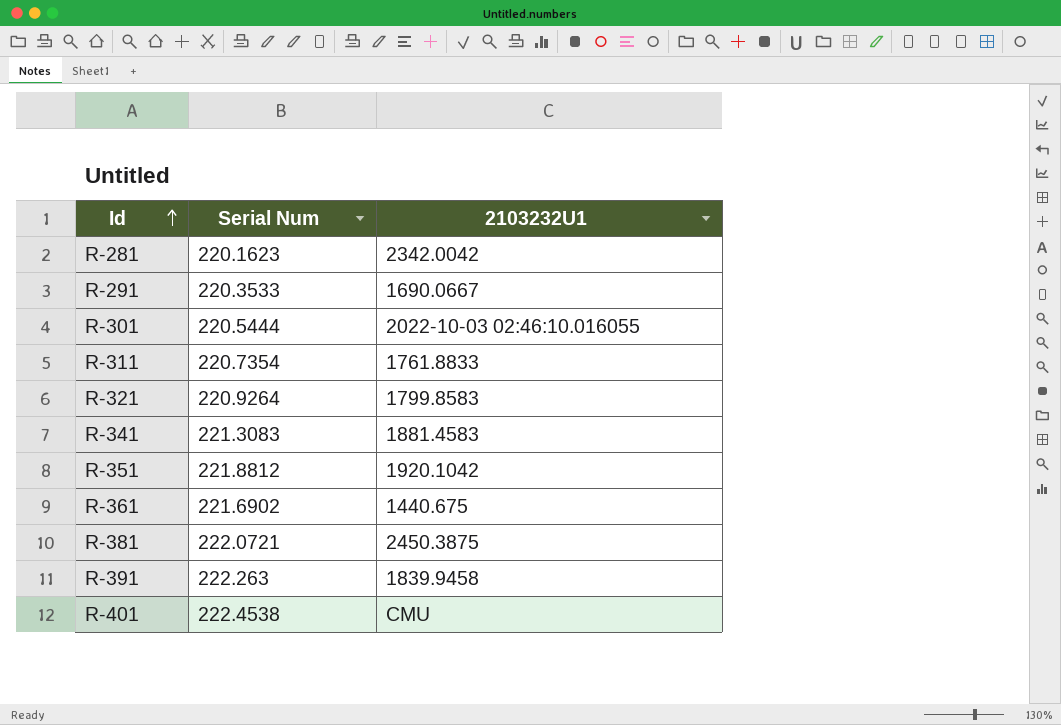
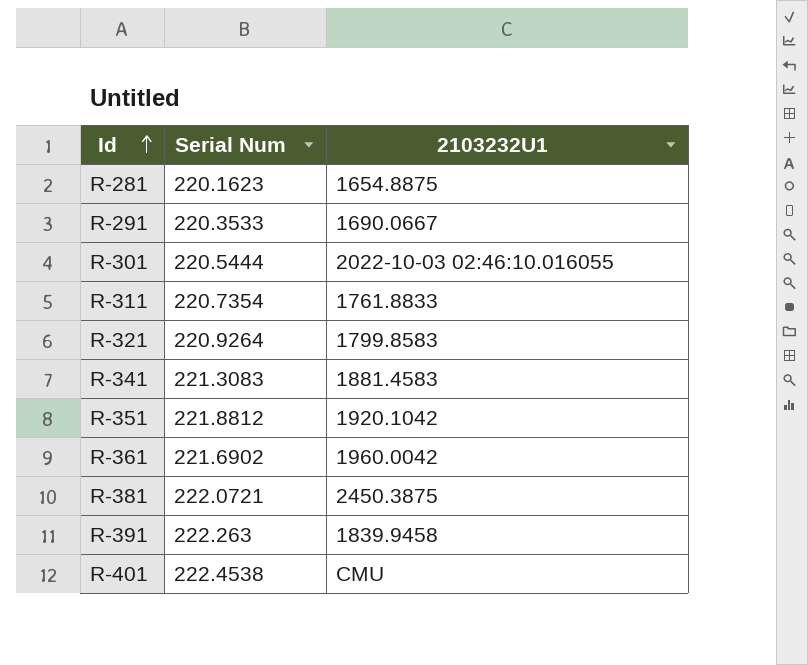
R-281 | 2103232U1: 2342.0042 -> 1654.8875
R-361 | 2103232U1: 1440.675 -> 1960.0042

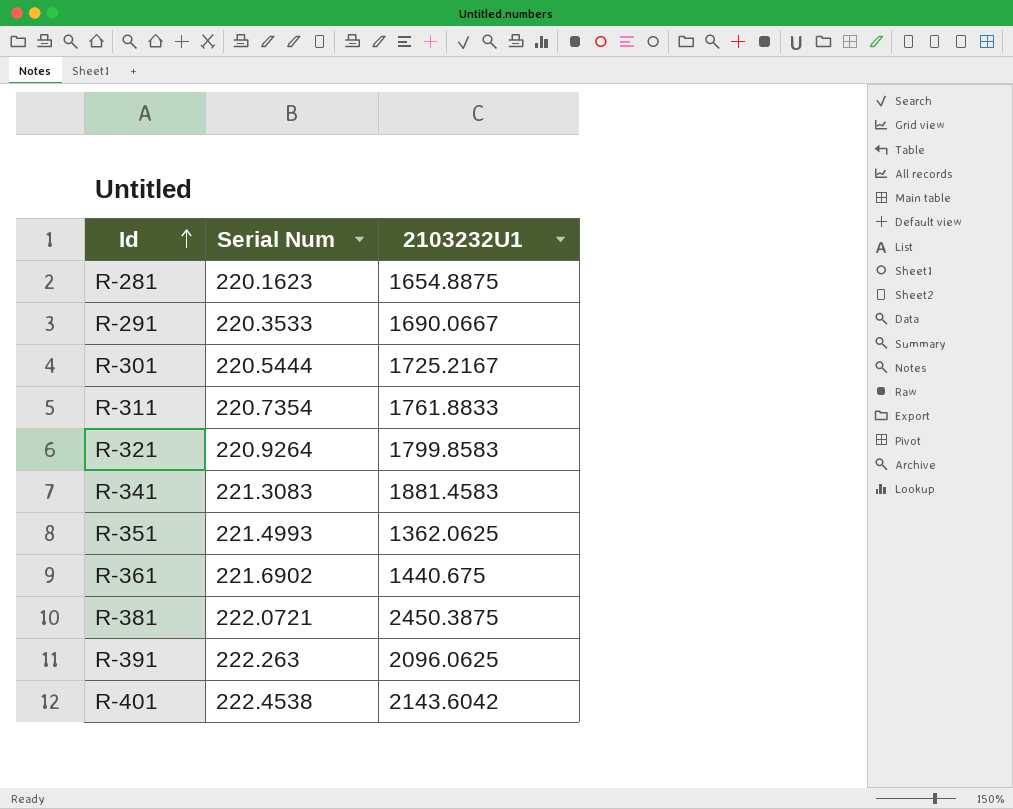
R-301 | 2103232U1: 2022-10-03 02:46:10.016055 -> 1725.2167
R-351 | Serial Num: 221.8812 -> 221.4993
R-351 | 2103232U1: 1920.1042 -> 1362.0625
R-361 | 2103232U1: 1960.0042 -> 1440.675
R-391 | 2103232U1: 1839.9458 -> 2096.0625
R-401 | 2103232U1: CMU -> 2143.6042

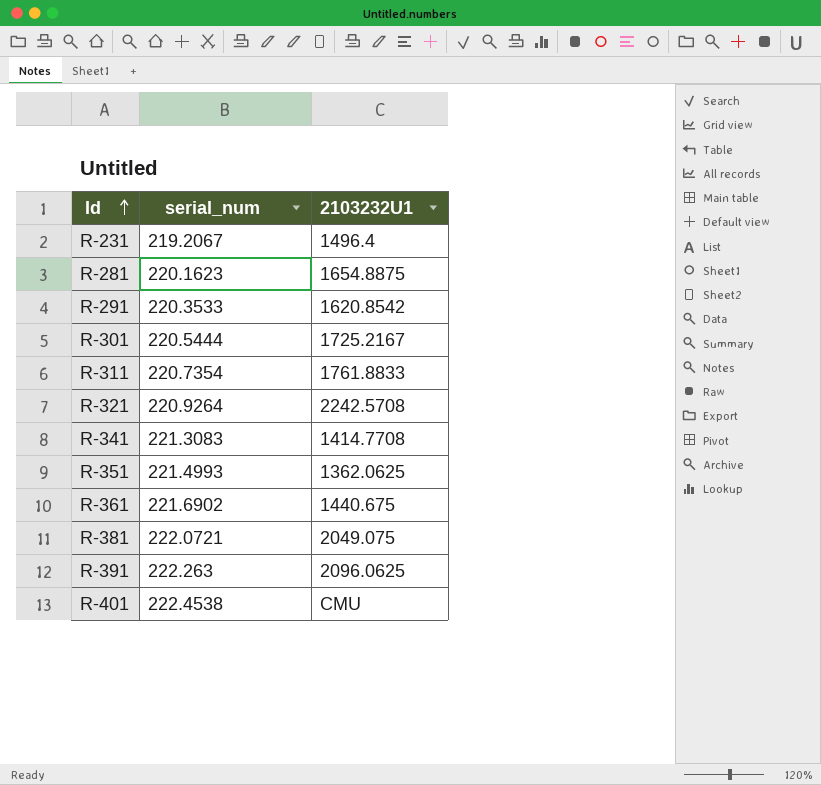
column name: Serial Num -> serial_num
row R-231: none -> 219.2067 | 1496.4
R-291 | 2103232U1: 1690.0667 -> 1620.8542
R-321 | 2103232U1: 1799.8583 -> 2242.5708
R-341 | 2103232U1: 1881.4583 -> 1414.7708
R-381 | 2103232U1: 2450.3875 -> 2049.075
R-401 | 2103232U1: 2143.6042 -> CMU

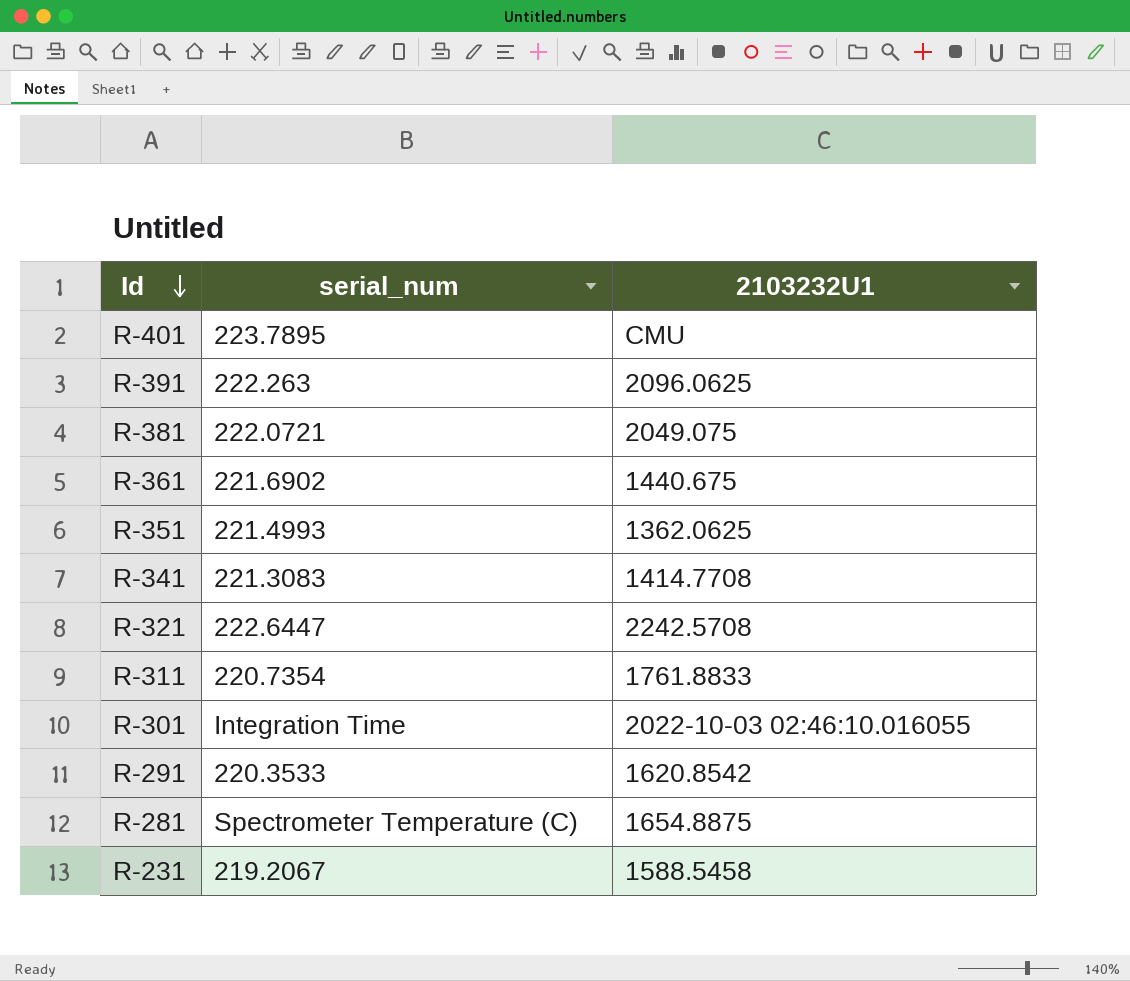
row order: Id ascending -> Id descending
R-401 | serial_num: 222.4538 -> 223.7895
R-321 | serial_num: 220.9264 -> 222.6447
R-301 | serial_num: 220.5444 -> Integration Time
R-301 | 2103232U1: 1725.2167 -> 2022-10-03 02:46:10.016055
R-281 | serial_num: 220.1623 -> Spectrometer Temperature (C)
R-231 | 2103232U1: 1496.4 -> 1588.5458

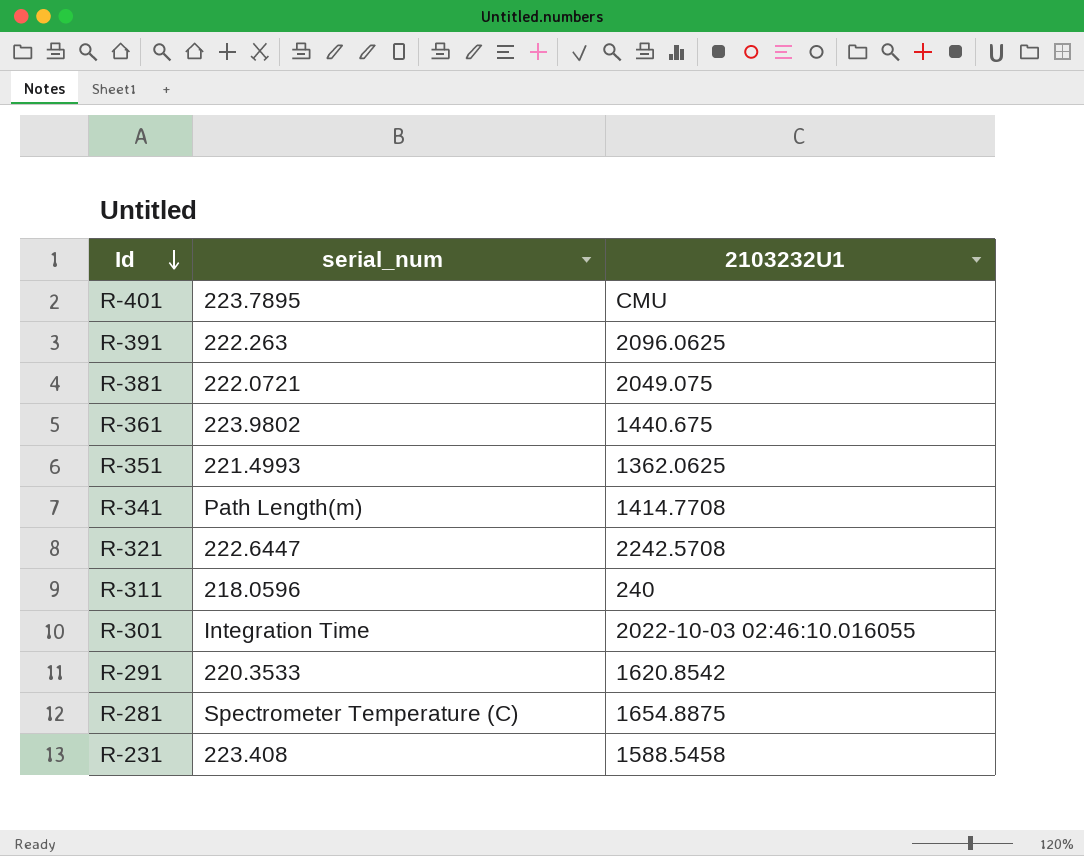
R-361 | serial_num: 221.6902 -> 223.9802
R-341 | serial_num: 221.3083 -> Path Length(m)
R-311 | serial_num: 220.7354 -> 218.0596
R-311 | 2103232U1: 1761.8833 -> 240
R-231 | serial_num: 219.2067 -> 223.408

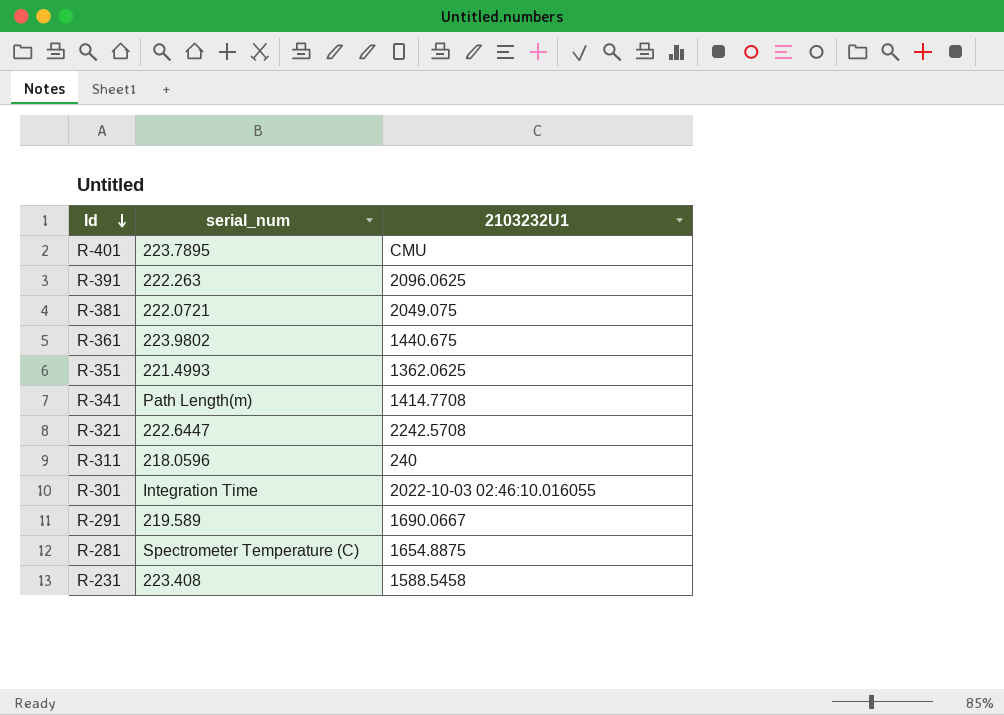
R-291 | serial_num: 220.3533 -> 219.589
R-291 | 2103232U1: 1620.8542 -> 1690.0667

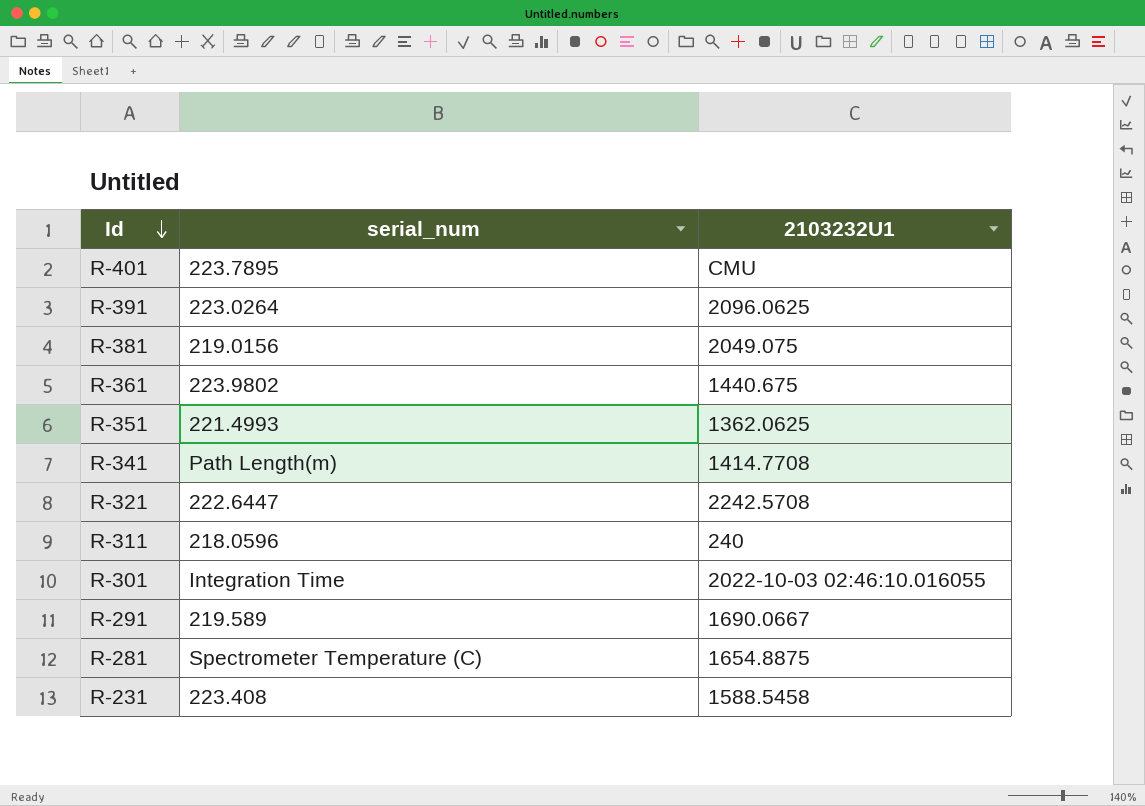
R-391 | serial_num: 222.263 -> 223.0264
R-381 | serial_num: 222.0721 -> 219.0156

